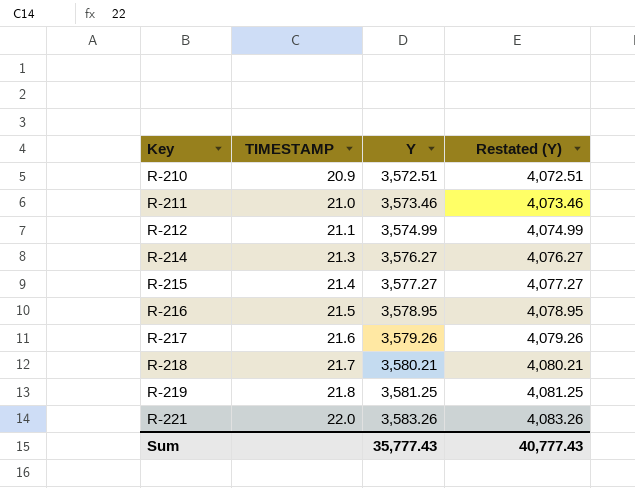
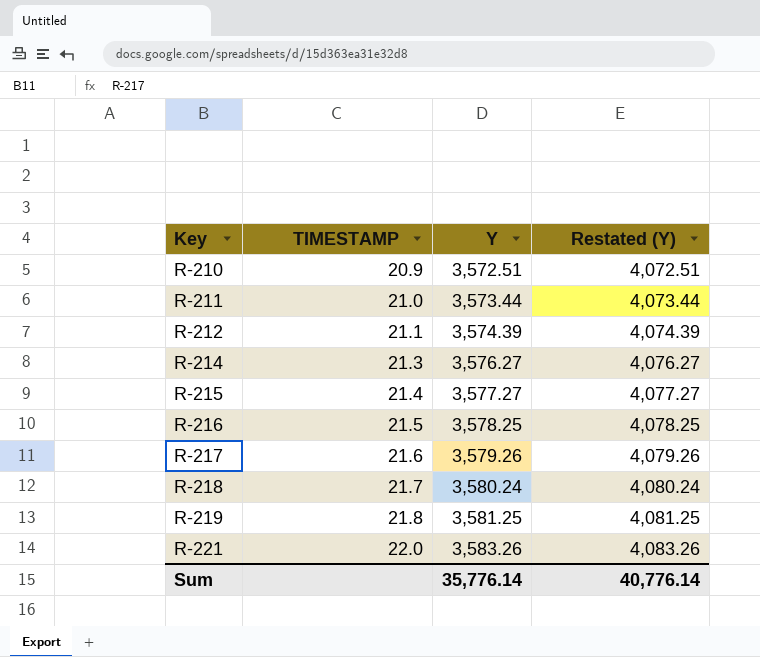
R-211 | Y: 3,573.46 -> 3,573.44
R-211 | Restated (Y): 4,073.46 -> 4,073.44
R-212 | Y: 3,574.99 -> 3,574.39
R-212 | Restated (Y): 4,074.99 -> 4,074.39
R-216 | Y: 3,578.95 -> 3,578.25
R-216 | Restated (Y): 4,078.95 -> 4,078.25
R-218 | Y: 3,580.21 -> 3,580.24
R-218 | Restated (Y): 4,080.21 -> 4,080.24
Sum | Y: 35,777.43 -> 35,776.14
Sum | Restated (Y): 40,777.43 -> 40,776.14

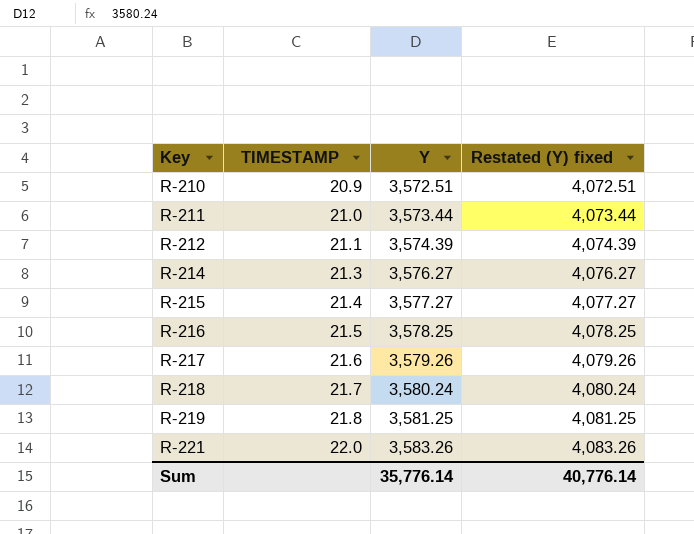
column name: Restated (Y) -> Restated (Y) fixed

